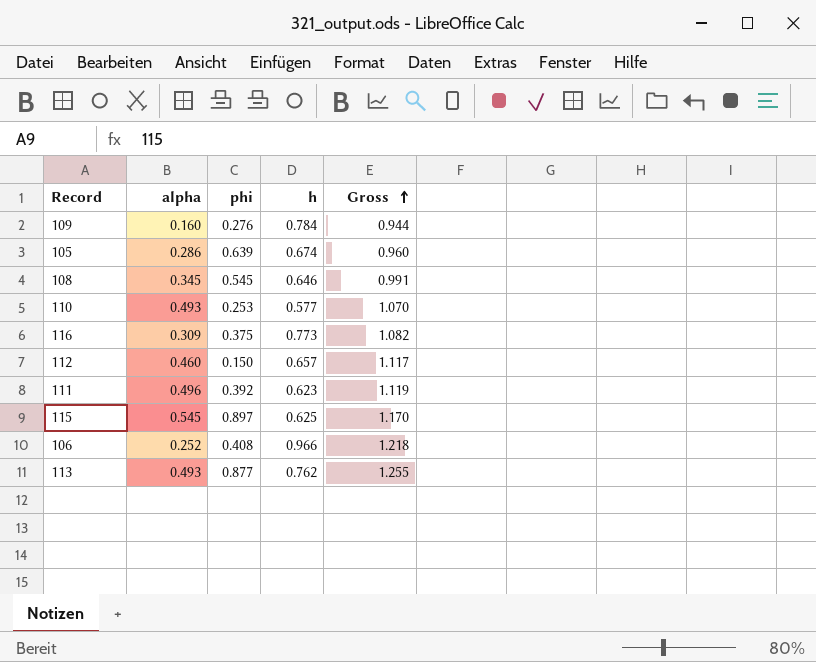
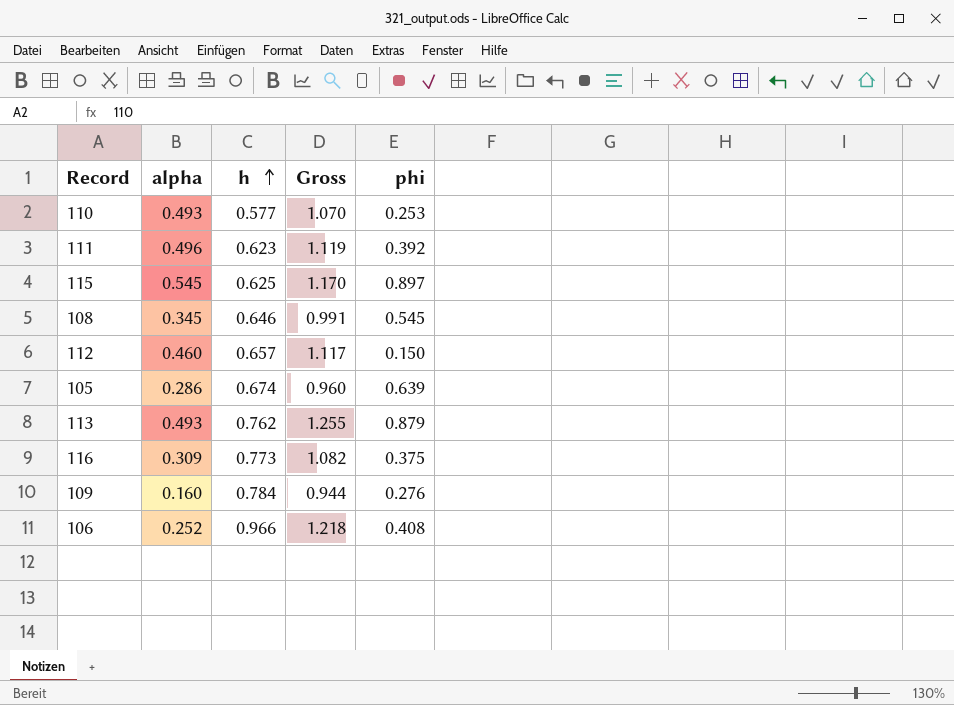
row order: Gross ascending -> h ascending
column phi | position: 3 -> 5
113 | phi: 0.877 -> 0.879

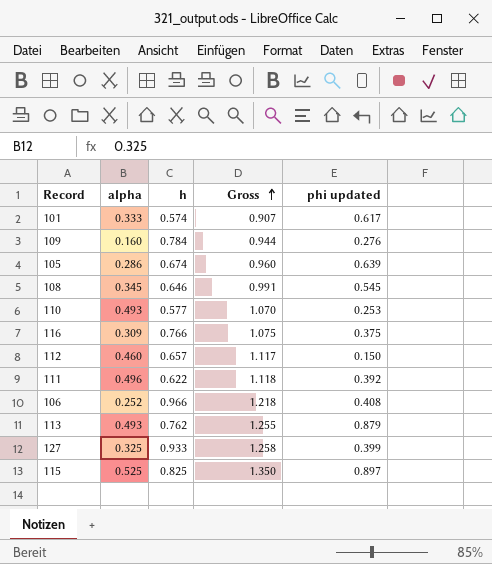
row order: h ascending -> Gross ascending
column name: phi -> phi updated
row 101: none -> 0.333 | 0.574 | 0.907 | 0.617
116 | h: 0.773 -> 0.766
116 | Gross: 1.082 -> 1.075
111 | h: 0.623 -> 0.622
111 | Gross: 1.119 -> 1.118
row 127: none -> 0.325 | 0.933 | 1.258 | 0.399
115 | alpha: 0.545 -> 0.525
115 | h: 0.625 -> 0.825
115 | Gross: 1.170 -> 1.350

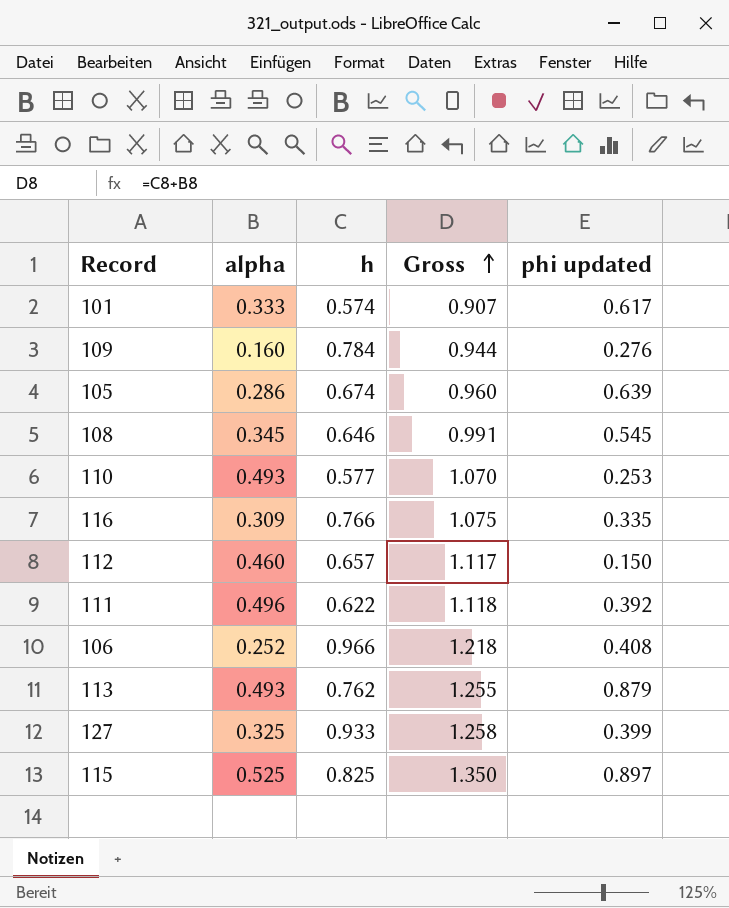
116 | phi updated: 0.375 -> 0.335

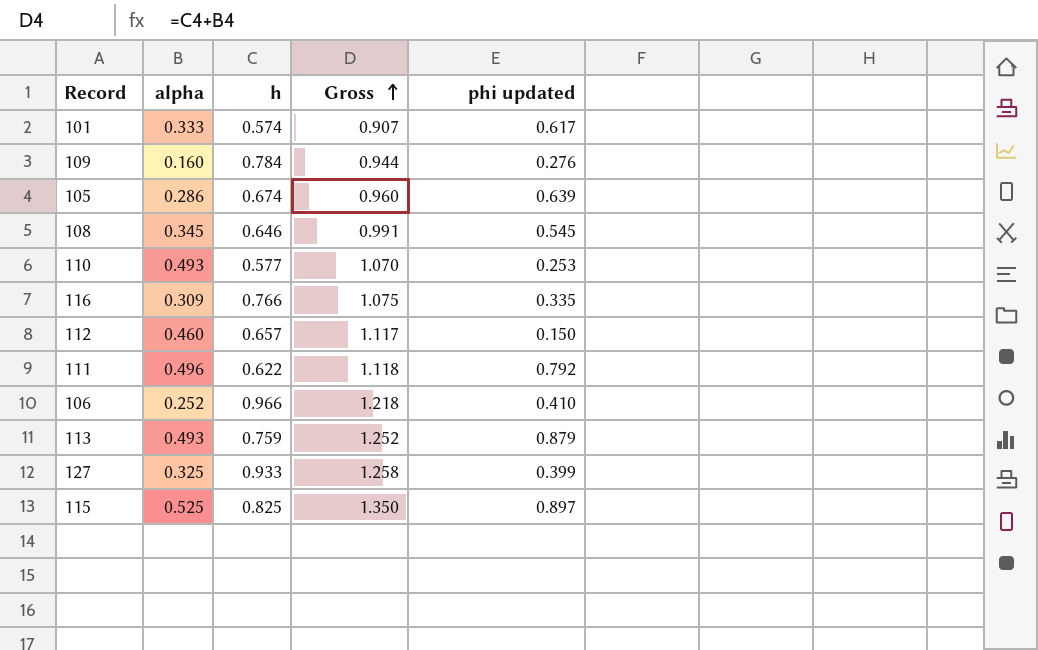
111 | phi updated: 0.392 -> 0.792
106 | phi updated: 0.408 -> 0.410
113 | h: 0.762 -> 0.759
113 | Gross: 1.255 -> 1.252

